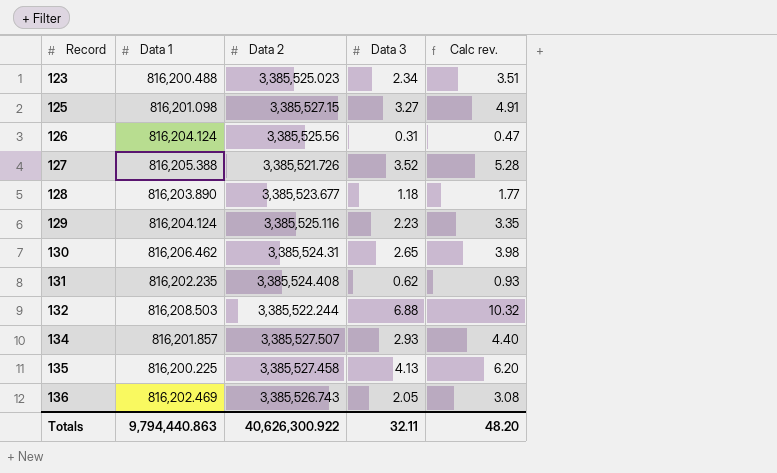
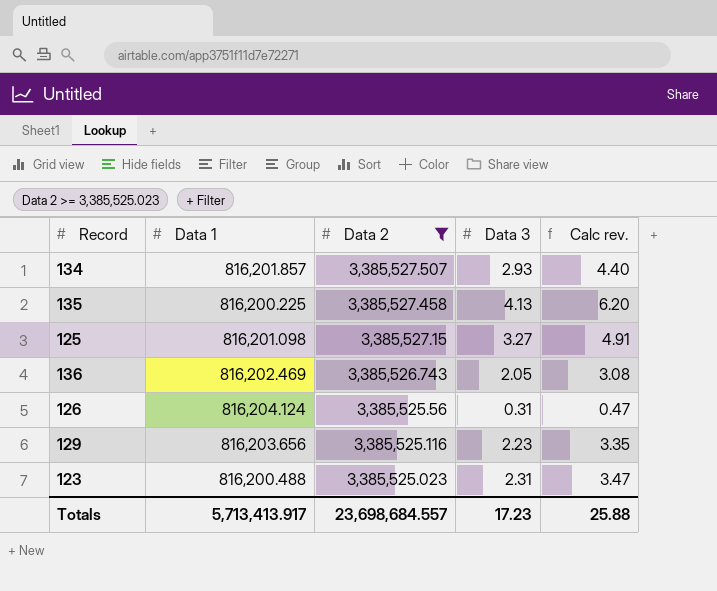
filter: none -> Data 2 >= 3,385,525.023
row order: Record ascending -> Data 2 descending
129 | Data 1: 816,204.124 -> 816,203.656
123 | Data 3: 2.34 -> 2.31
123 | Calc rev.: 3.51 -> 3.47
Totals | Data 1: 9,794,440.863 -> 5,713,413.917
Totals | Data 2: 40,626,300.922 -> 23,698,684.557
Totals | Data 3: 32.11 -> 17.23
Totals | Calc rev.: 48.20 -> 25.88

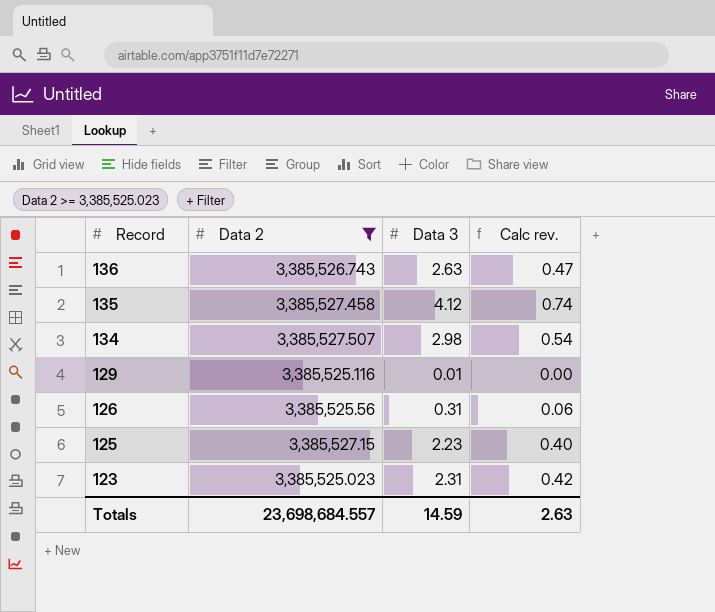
row order: Data 2 descending -> Record descending
column Data 1 | position: 2 -> none
column Calc rev. | formula: [Data 3] * 1.5 -> [Data 3] * 0.18
136 | Data 3: 2.05 -> 2.63
135 | Data 3: 4.13 -> 4.12
134 | Data 3: 2.93 -> 2.98
129 | Data 3: 2.23 -> 0.01
125 | Data 3: 3.27 -> 2.23
Totals | Data 3: 17.23 -> 14.59
Totals | Calc rev.: 25.88 -> 2.63

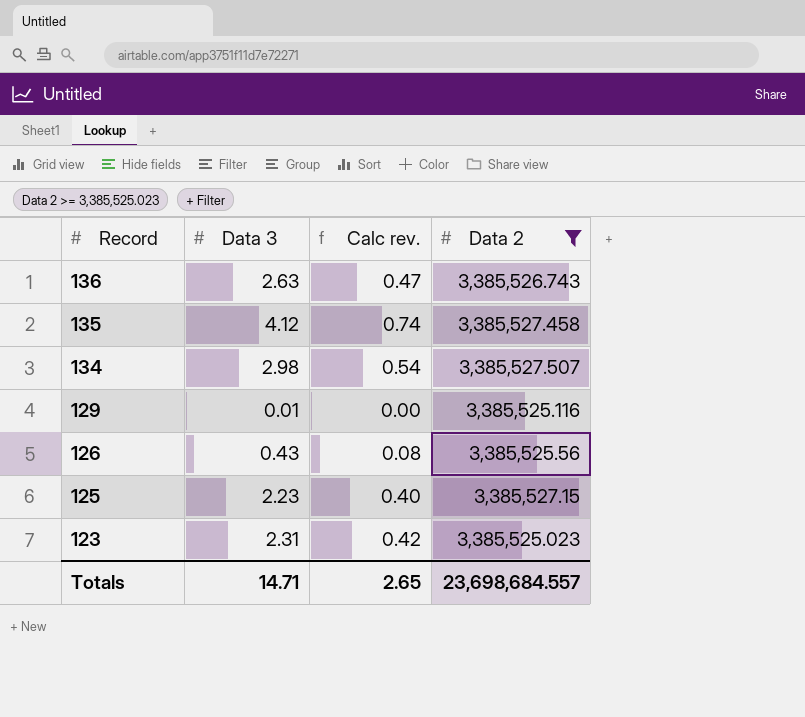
column Data 2 | position: 2 -> 4
126 | Data 3: 0.31 -> 0.43
126 | Calc rev.: 0.06 -> 0.08
Totals | Data 3: 14.59 -> 14.71
Totals | Calc rev.: 2.63 -> 2.65

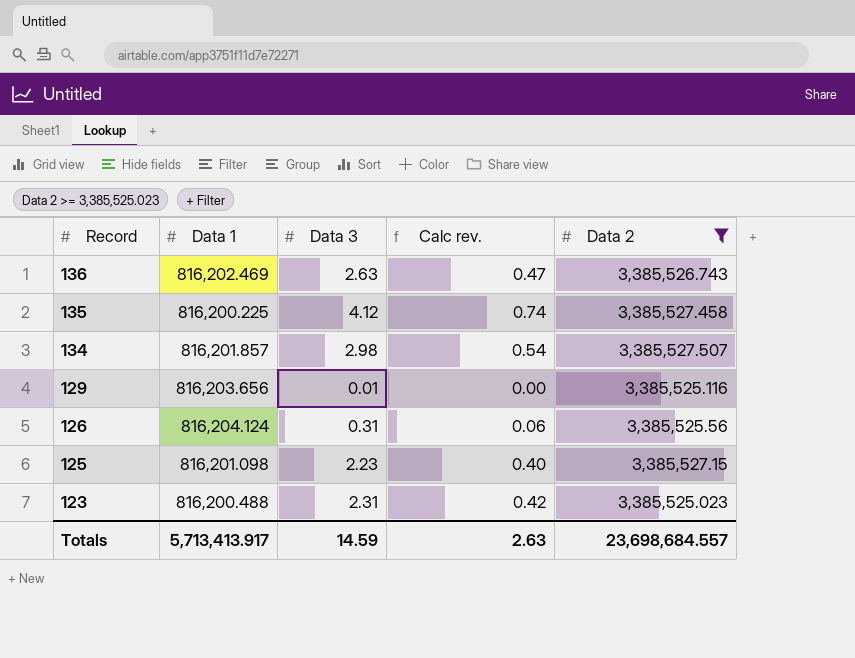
column Data 1 | position: none -> 2
126 | Data 3: 0.43 -> 0.31
126 | Calc rev.: 0.08 -> 0.06
Totals | Data 3: 14.71 -> 14.59
Totals | Calc rev.: 2.65 -> 2.63

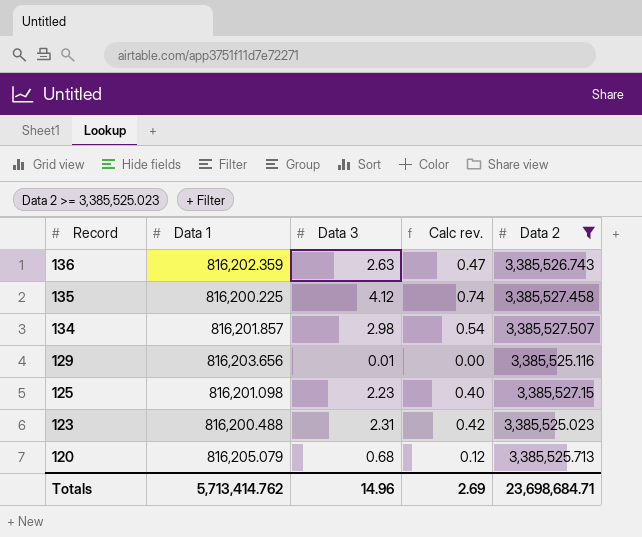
row 126: 816,204.124 | 0.31 | 0.06 | 3,385,525.56 -> none
136 | Data 1: 816,202.469 -> 816,202.359
row 120: none -> 816,205.079 | 0.68 | 0.12 | 3,385,525.713
Totals | Data 1: 5,713,413.917 -> 5,713,414.762
Totals | Data 3: 14.59 -> 14.96
Totals | Calc rev.: 2.63 -> 2.69
Totals | Data 2: 23,698,684.557 -> 23,698,684.71

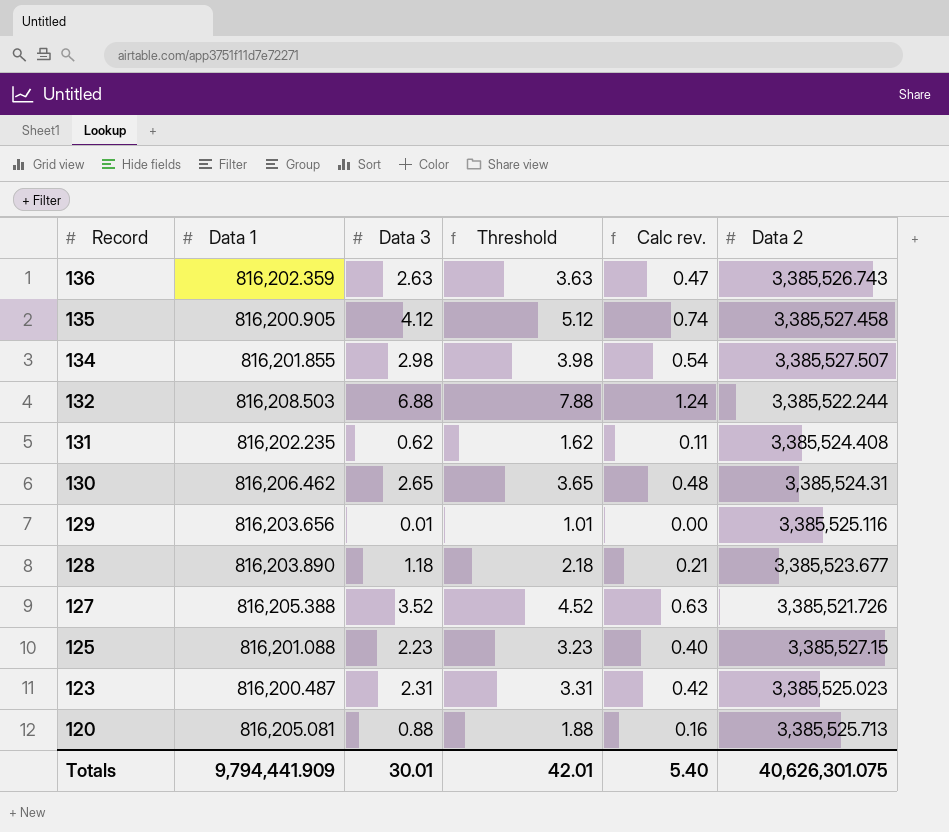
filter: Data 2 >= 3,385,525.023 -> none
column Threshold | formula: none -> [Data 3] + 1
135 | Data 1: 816,200.225 -> 816,200.905
134 | Data 1: 816,201.857 -> 816,201.855
125 | Data 1: 816,201.098 -> 816,201.088
123 | Data 1: 816,200.488 -> 816,200.487
120 | Data 1: 816,205.079 -> 816,205.081
120 | Data 3: 0.68 -> 0.88
120 | Calc rev.: 0.12 -> 0.16
Totals | Data 1: 5,713,414.762 -> 9,794,441.909
Totals | Data 3: 14.96 -> 30.01
Totals | Calc rev.: 2.69 -> 5.40
Totals | Data 2: 23,698,684.71 -> 40,626,301.075

